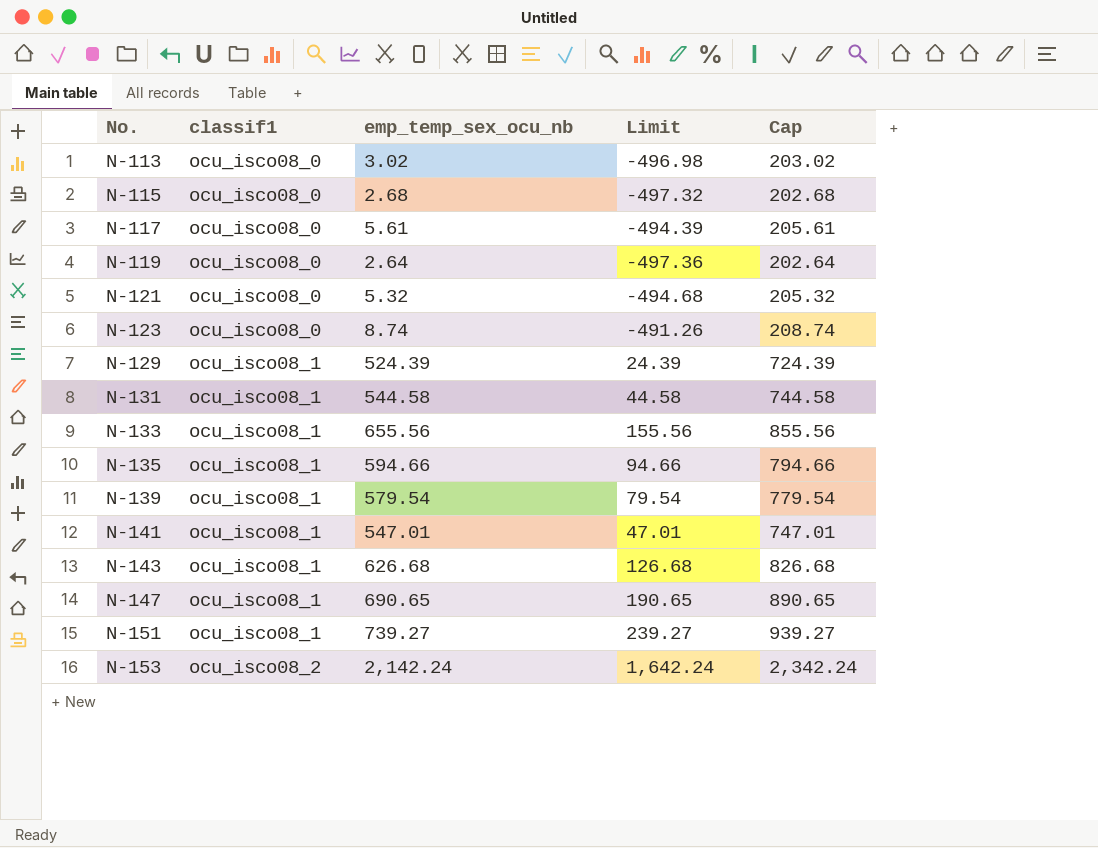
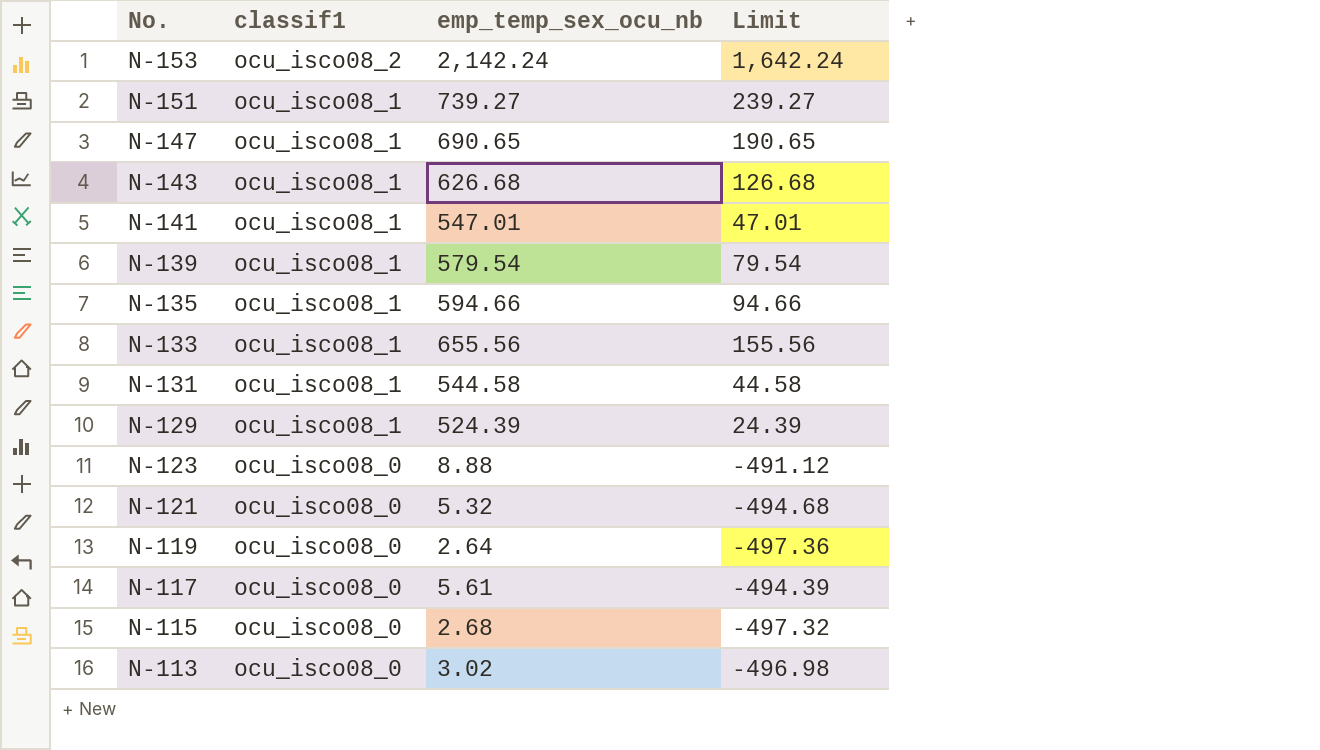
row order: No. ascending -> No. descending
column Cap | formula: [emp_temp_sex_ocu_nb] + 200 -> none
N-123 | emp_temp_sex_ocu_nb: 8.74 -> 8.88
N-123 | Limit: -491.26 -> -491.12

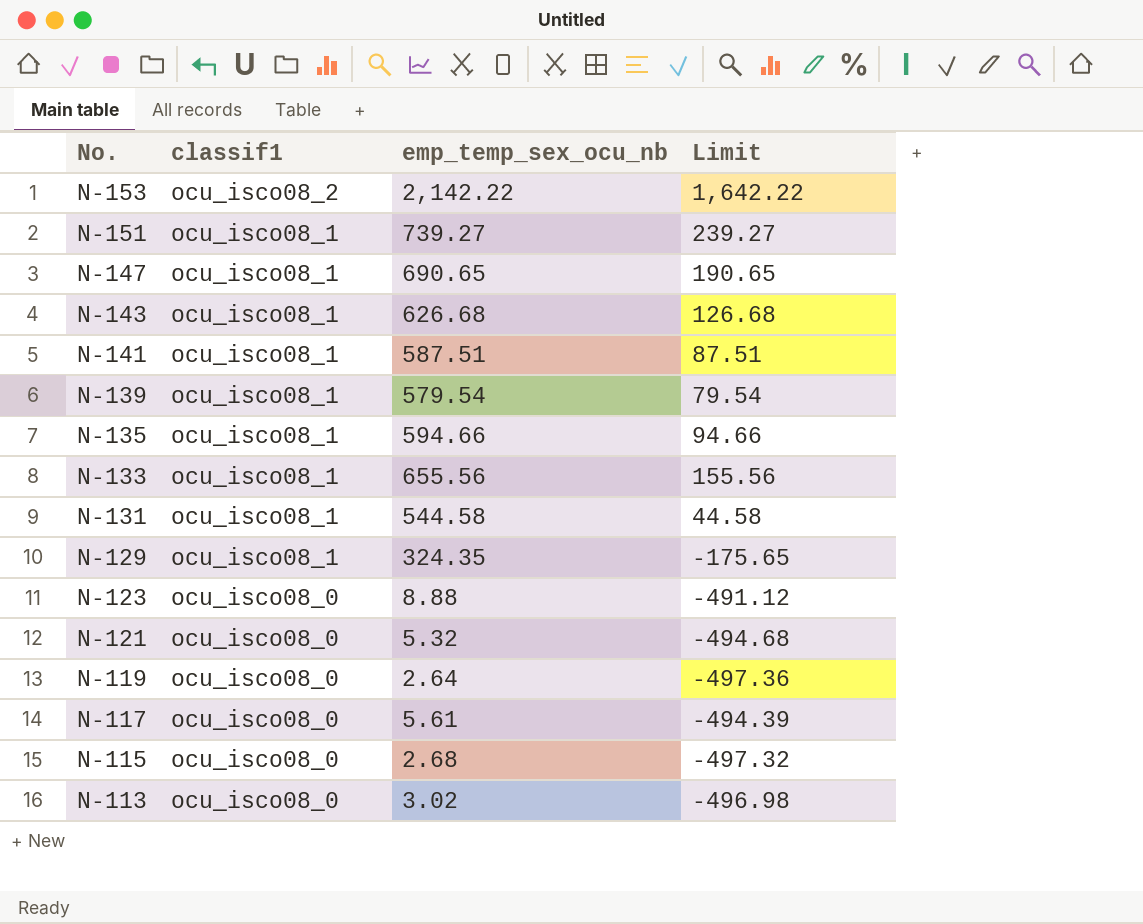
N-153 | emp_temp_sex_ocu_nb: 2,142.24 -> 2,142.22
N-153 | Limit: 1,642.24 -> 1,642.22
N-141 | emp_temp_sex_ocu_nb: 547.01 -> 587.51
N-141 | Limit: 47.01 -> 87.51
N-129 | emp_temp_sex_ocu_nb: 524.39 -> 324.35
N-129 | Limit: 24.39 -> -175.65

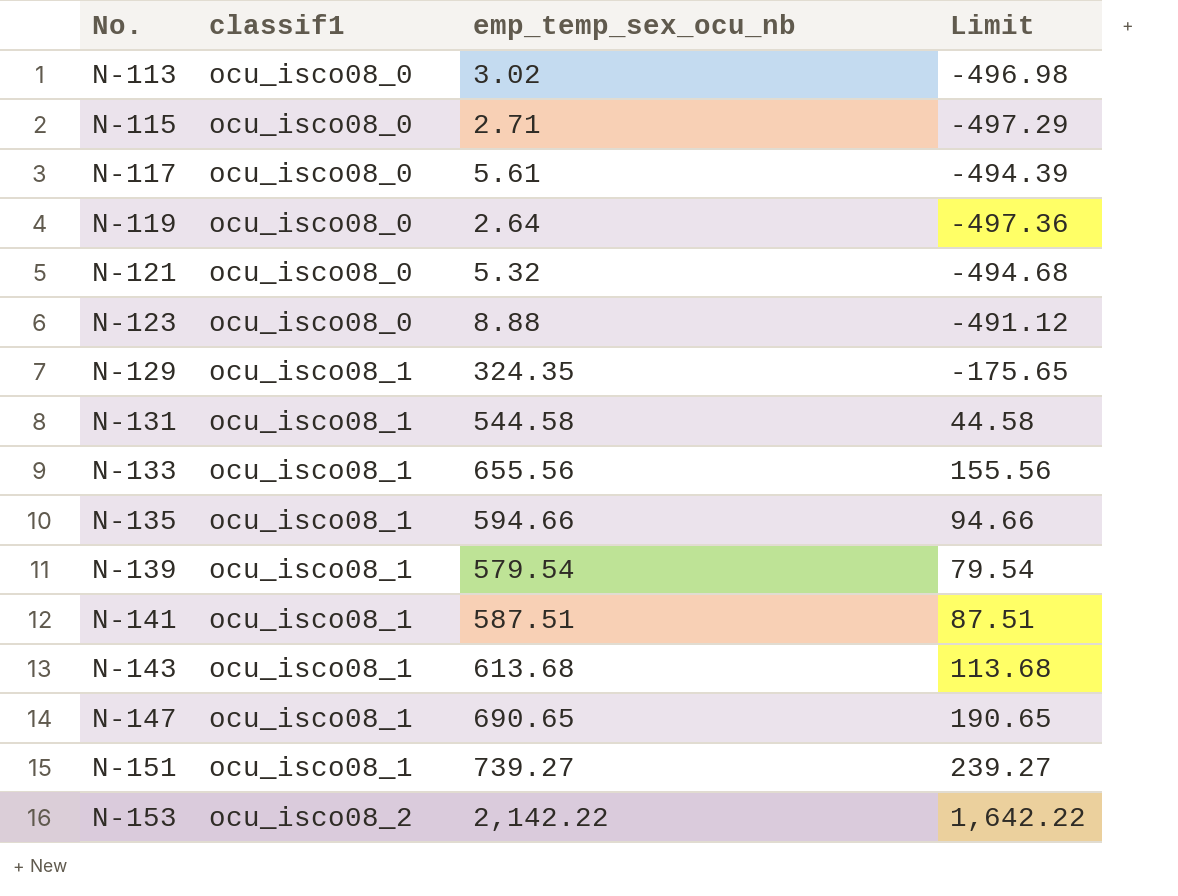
row order: No. descending -> No. ascending
N-115 | emp_temp_sex_ocu_nb: 2.68 -> 2.71
N-115 | Limit: -497.32 -> -497.29
N-143 | emp_temp_sex_ocu_nb: 626.68 -> 613.68
N-143 | Limit: 126.68 -> 113.68

